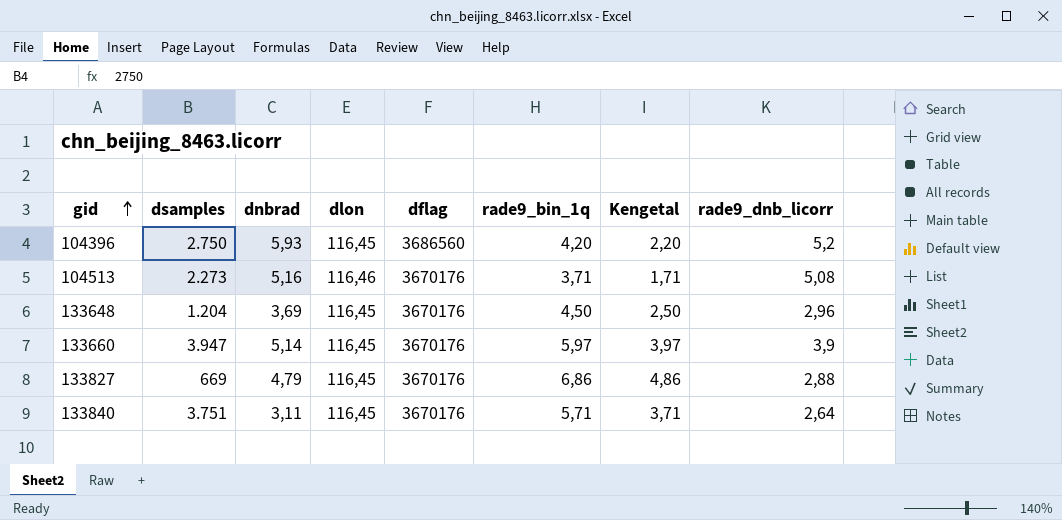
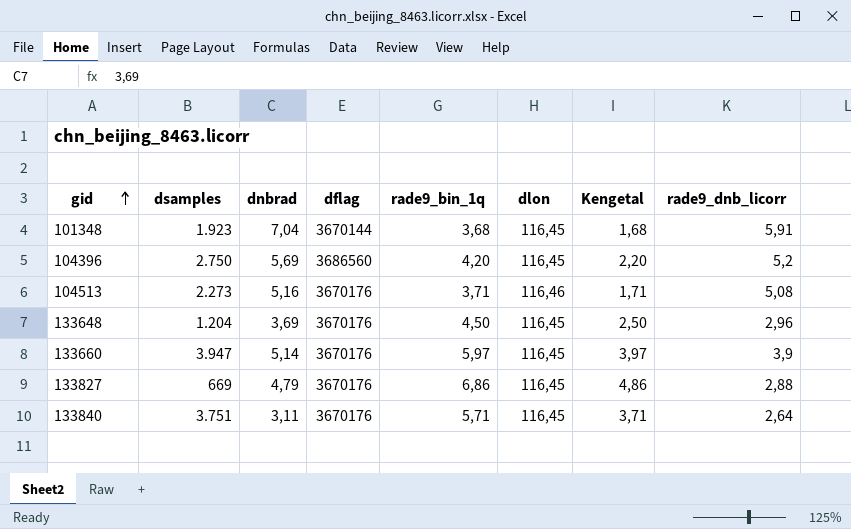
column dlon | position: 4 -> 6
row 101348: none -> 1.923 | 7,04 | 3670144 | 3,68 | 116,45 | 1,68 | 5,91
104396 | dnbrad: 5,93 -> 5,69

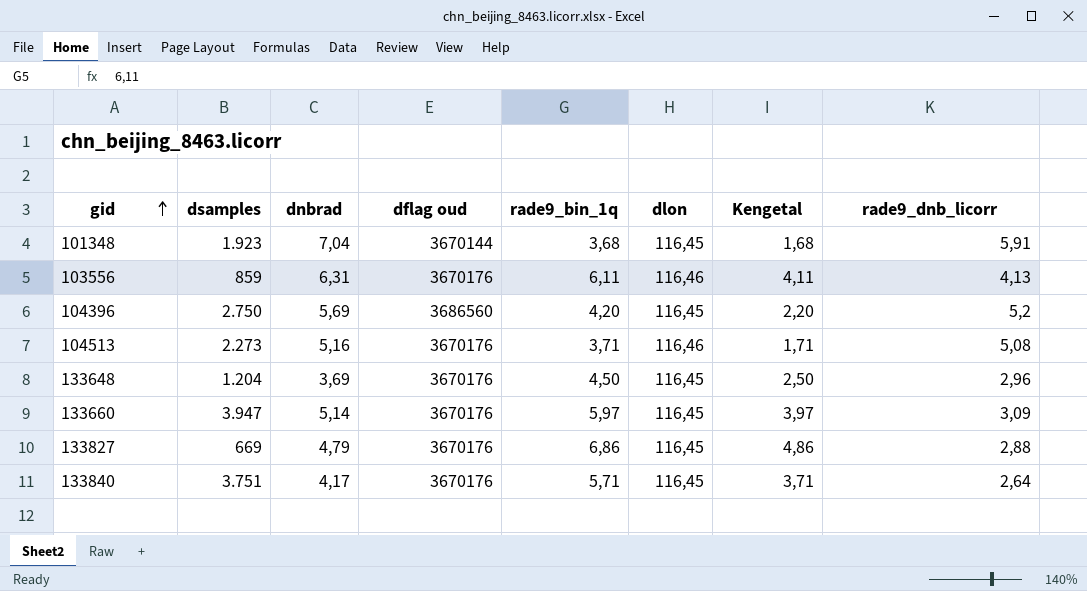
column name: dflag -> dflag oud
row 103556: none -> 859 | 6,31 | 3670176 | 6,11 | 116,46 | 4,11 | 4,13
133660 | rade9_dnb_licorr: 3,9 -> 3,09
133840 | dnbrad: 3,11 -> 4,17

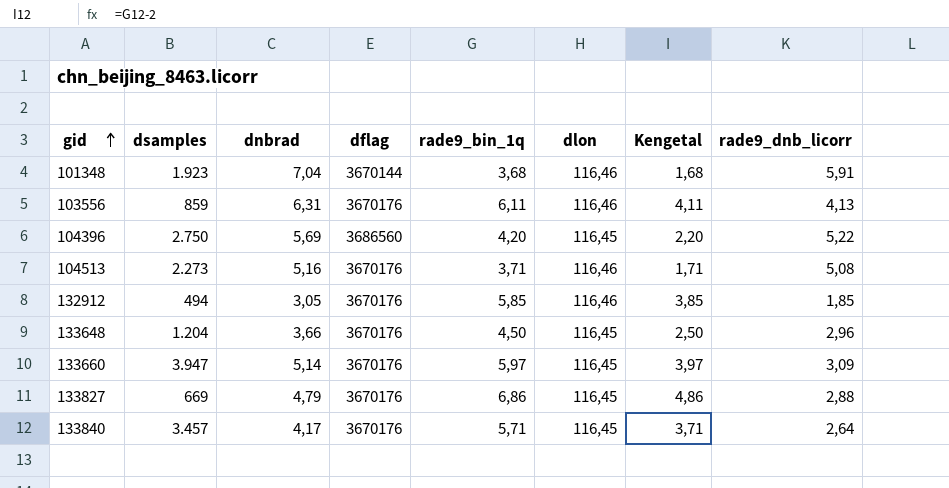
column name: dflag oud -> dflag
101348 | dlon: 116,45 -> 116,46
104396 | rade9_dnb_licorr: 5,2 -> 5,22
row 132912: none -> 494 | 3,05 | 3670176 | 5,85 | 116,46 | 3,85 | 1,85
133648 | dnbrad: 3,69 -> 3,66
133840 | dsamples: 3.751 -> 3.457

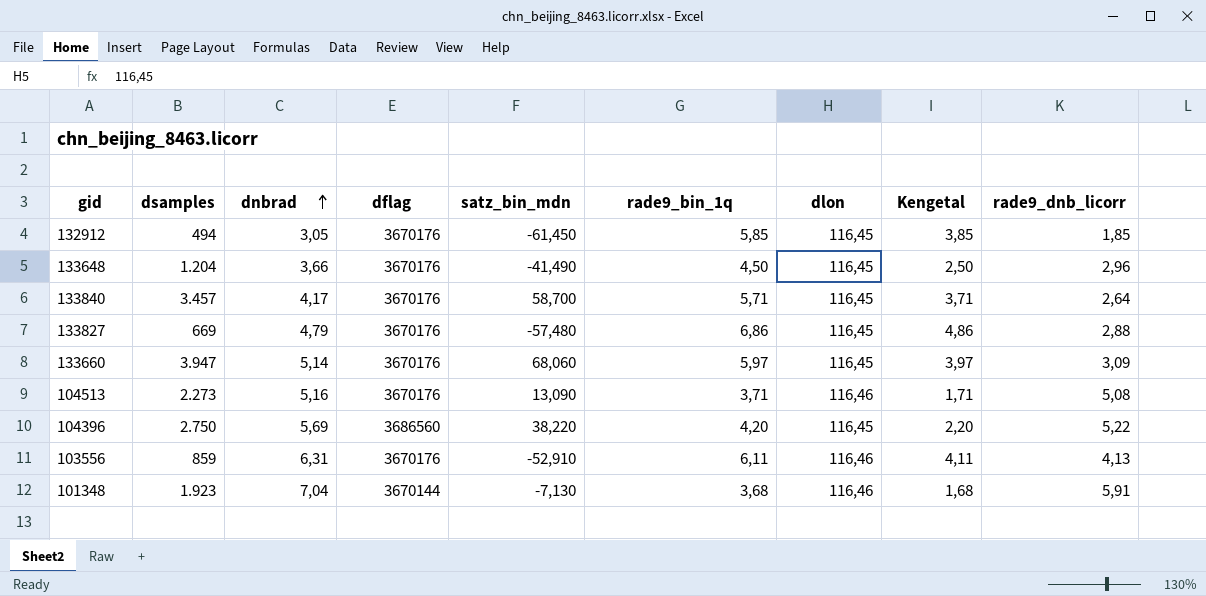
row order: gid ascending -> dnbrad ascending
column satz_bin_mdn | position: none -> 5
132912 | dlon: 116,46 -> 116,45

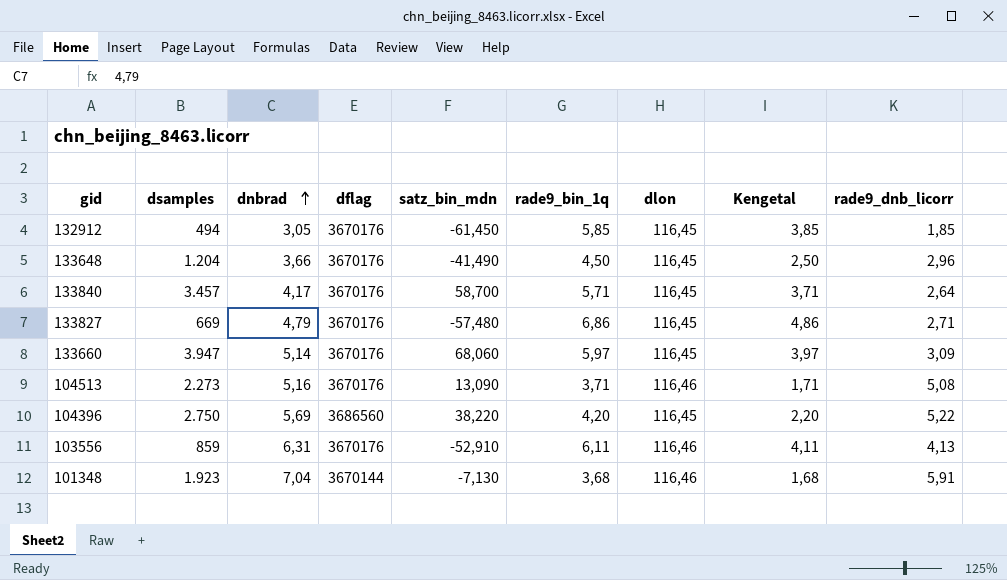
133827 | rade9_dnb_licorr: 2,88 -> 2,71

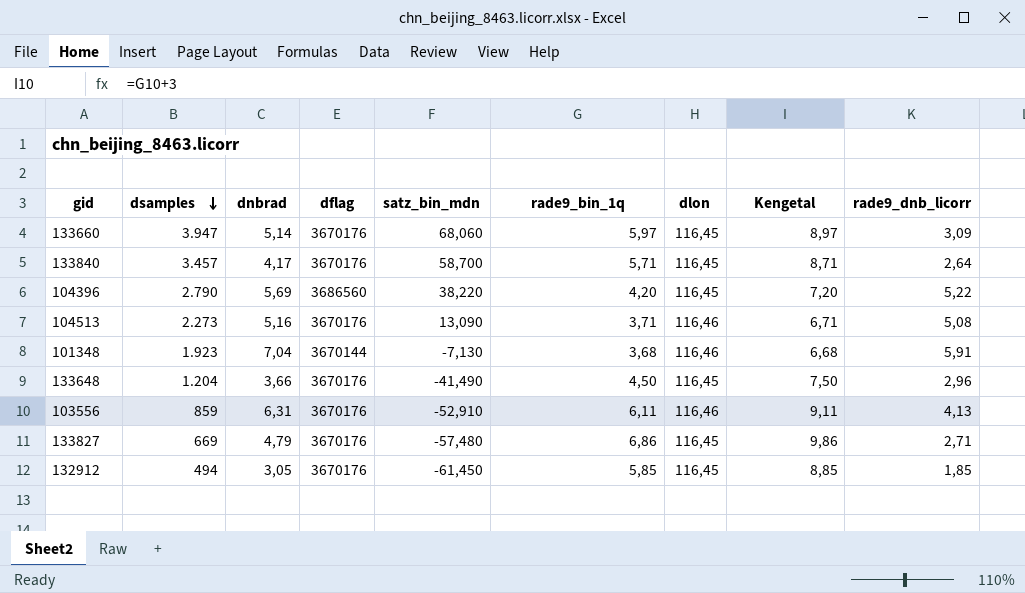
row order: dnbrad ascending -> dsamples descending
column Kengetal | formula: [rade9_bin_1q] - 2 -> [rade9_bin_1q] + 3
104396 | dsamples: 2.750 -> 2.790

